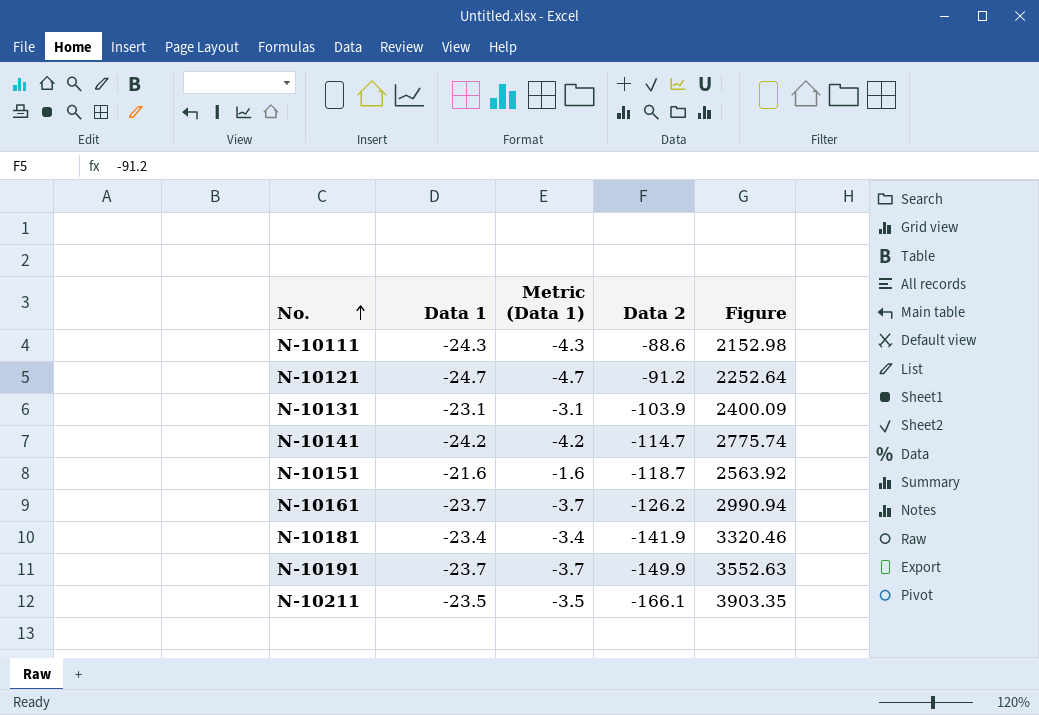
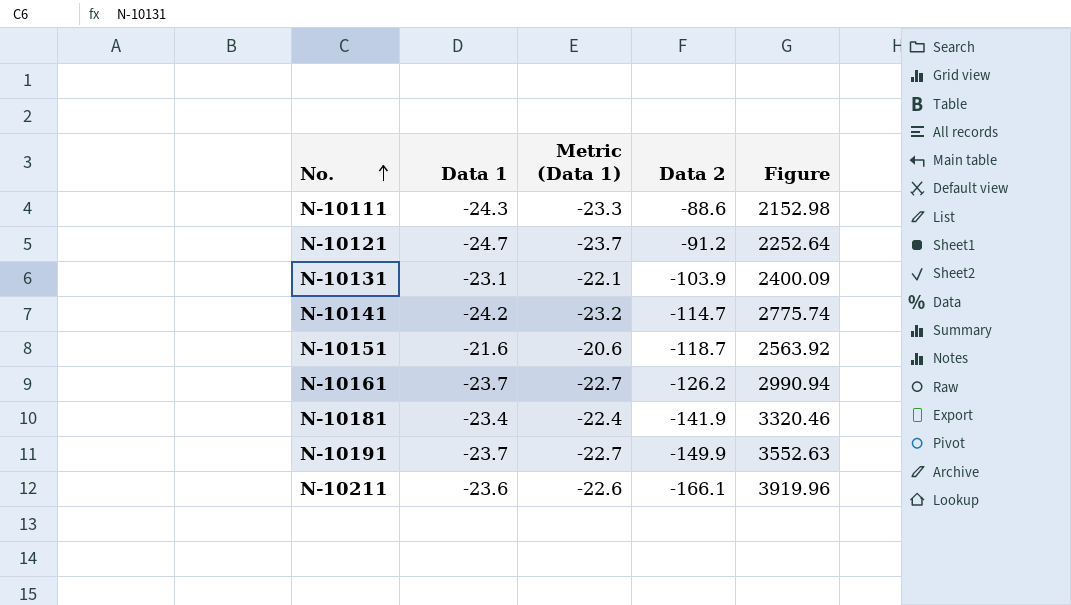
column Metric (Data 1) | formula: [Data 1] + 20 -> [Data 1] + 1
N-10211 | Data 1: -23.5 -> -23.6
N-10211 | Figure: 3903.35 -> 3919.96

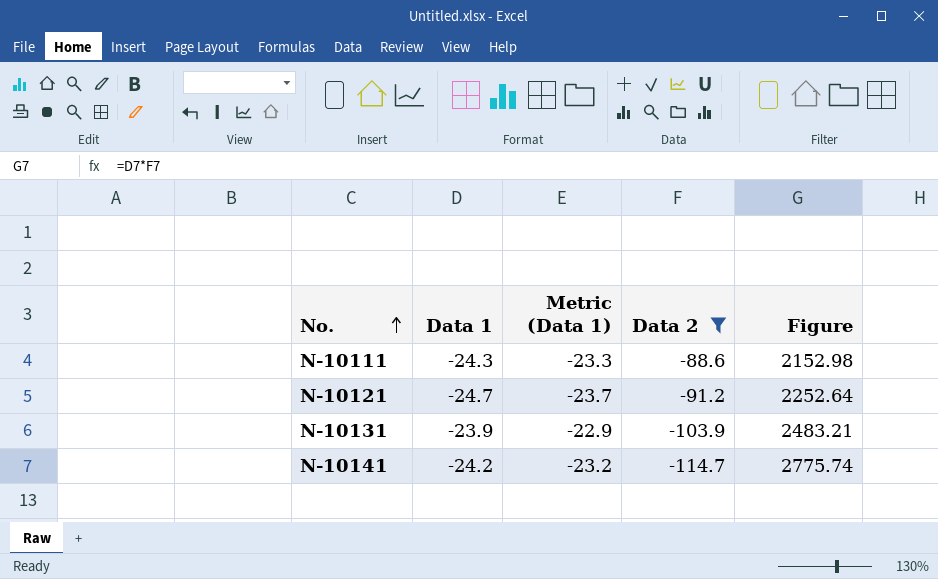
filter: none -> Data 2 >= -114.7
N-10131 | Data 1: -23.1 -> -23.9
N-10131 | Metric (Data 1): -22.1 -> -22.9
N-10131 | Figure: 2400.09 -> 2483.21

